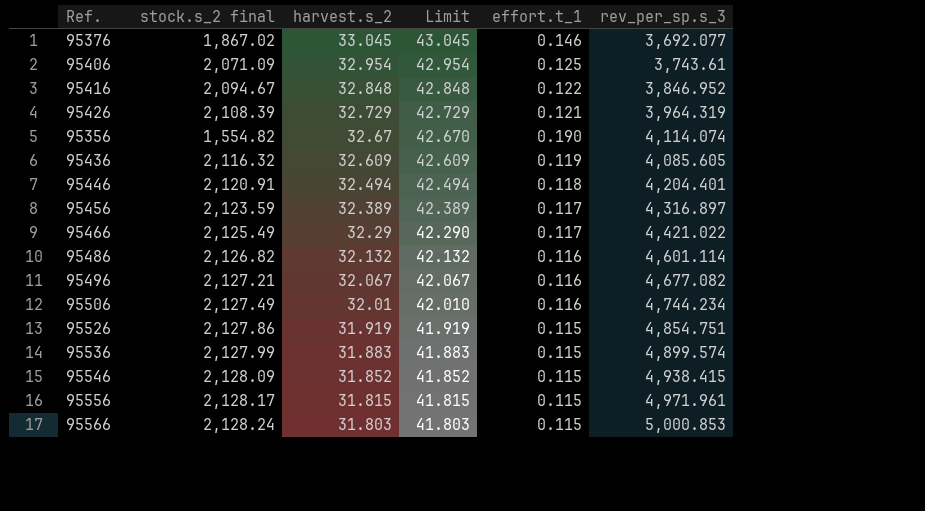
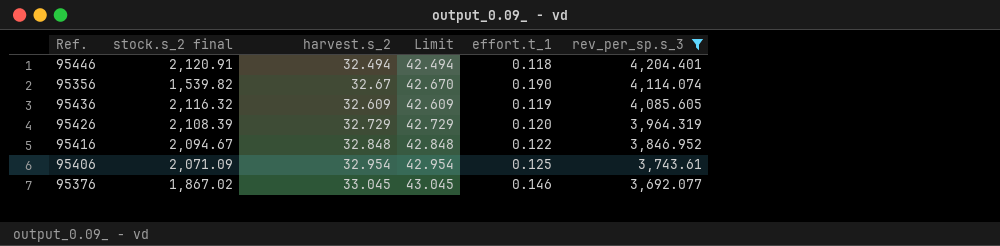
filter: none -> rev_per_sp.s_3 <= 4,204.401
row order: harvest.s_2 descending -> rev_per_sp.s_3 descending
95356 | stock.s_2 final: 1,554.82 -> 1,539.82
95426 | effort.t_1: 0.121 -> 0.120

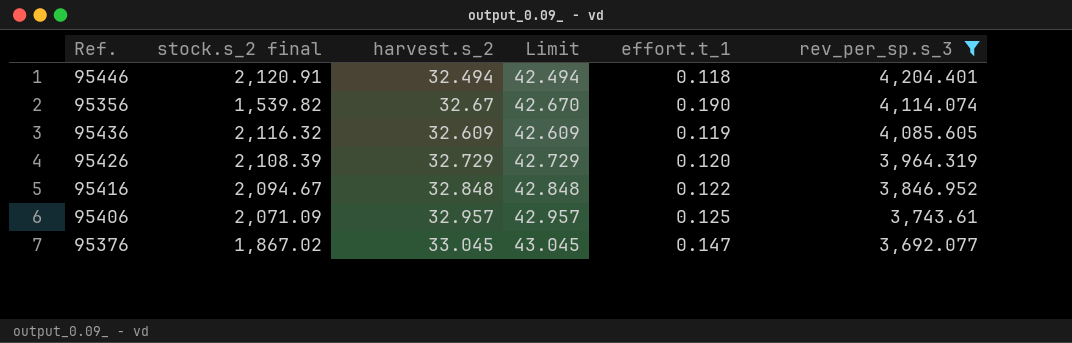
95406 | harvest.s_2: 32.954 -> 32.957
95406 | Limit: 42.954 -> 42.957
95376 | effort.t_1: 0.146 -> 0.147

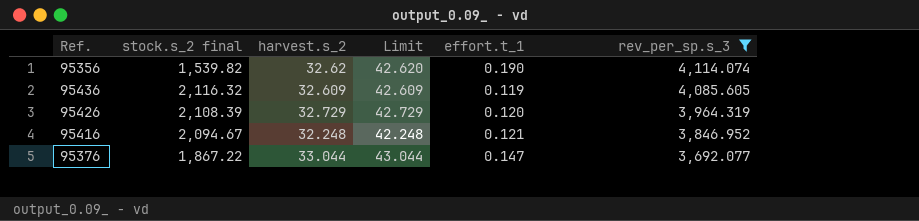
row 95446: 2,120.91 | 32.494 | 42.494 | 0.118 | 4,204.401 -> none
row 95406: 2,071.09 | 32.957 | 42.957 | 0.125 | 3,743.61 -> none
95356 | harvest.s_2: 32.67 -> 32.62
95356 | Limit: 42.670 -> 42.620
95416 | harvest.s_2: 32.848 -> 32.248
95416 | Limit: 42.848 -> 42.248
95416 | effort.t_1: 0.122 -> 0.121
95376 | stock.s_2 final: 1,867.02 -> 1,867.22
95376 | harvest.s_2: 33.045 -> 33.044
95376 | Limit: 43.045 -> 43.044

